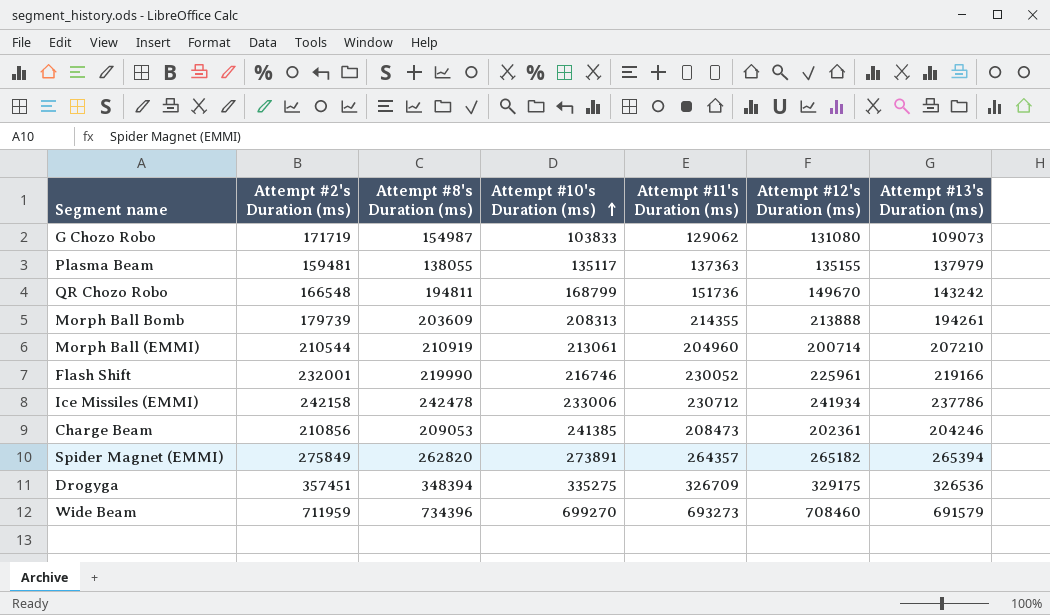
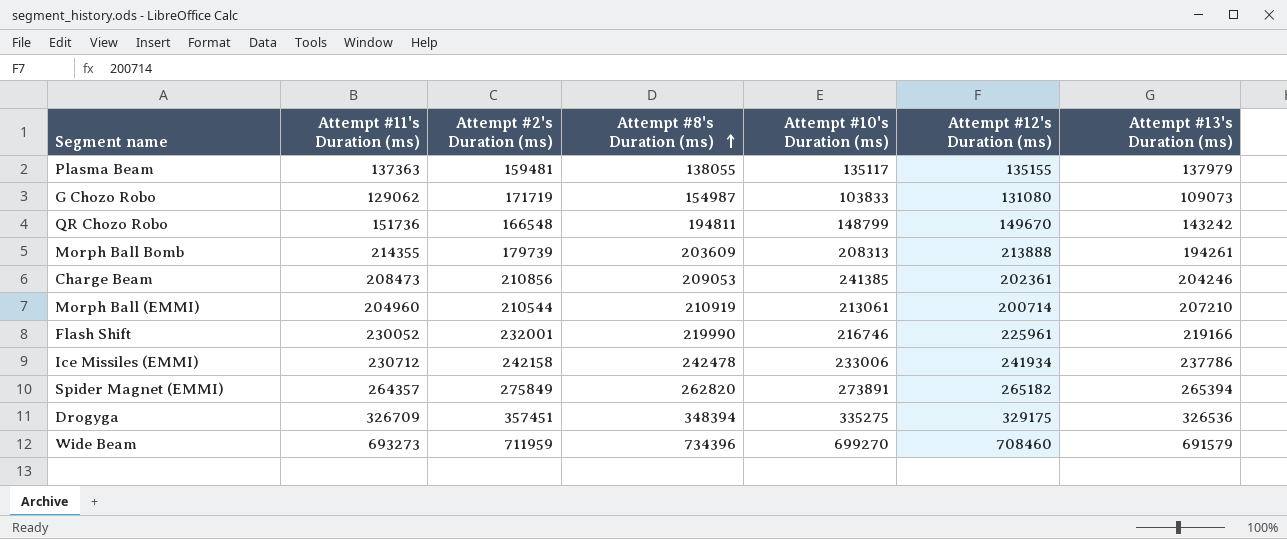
row order: Attempt #10's Duration (ms) ascending -> Attempt #8's Duration (ms) ascending
column Attempt #11's Duration (ms) | position: 5 -> 2
QR Chozo Robo | Attempt #10's Duration (ms): 168799 -> 148799

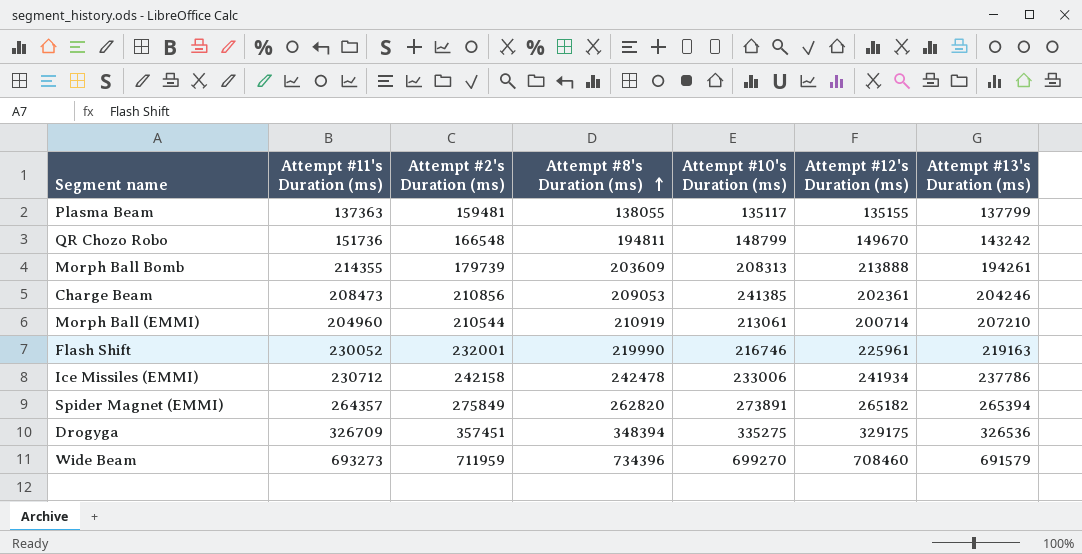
row G Chozo Robo: 129062 | 171719 | 154987 | 103833 | 131080 | 109073 -> none
Plasma Beam | Attempt #13's Duration (ms): 137979 -> 137799
Flash Shift | Attempt #13's Duration (ms): 219166 -> 219163

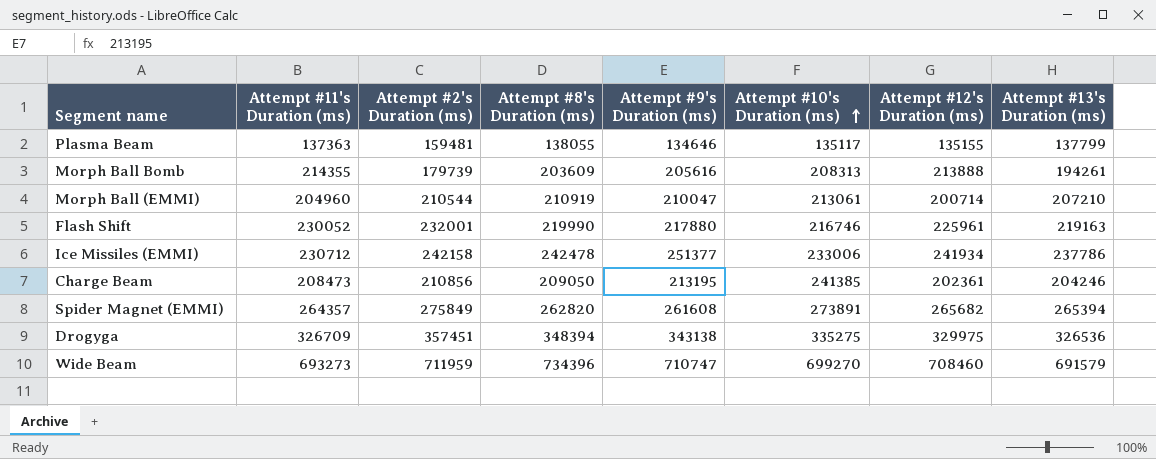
row order: Attempt #8's Duration (ms) ascending -> Attempt #10's Duration (ms) ascending
column Attempt #9's Duration (ms) | position: none -> 5
row QR Chozo Robo: 151736 | 166548 | 194811 | 148799 | 149670 | 143242 -> none
Charge Beam | Attempt #8's Duration (ms): 209053 -> 209050
Spider Magnet (EMMI) | Attempt #12's Duration (ms): 265182 -> 265682
Drogyga | Attempt #12's Duration (ms): 329175 -> 329975

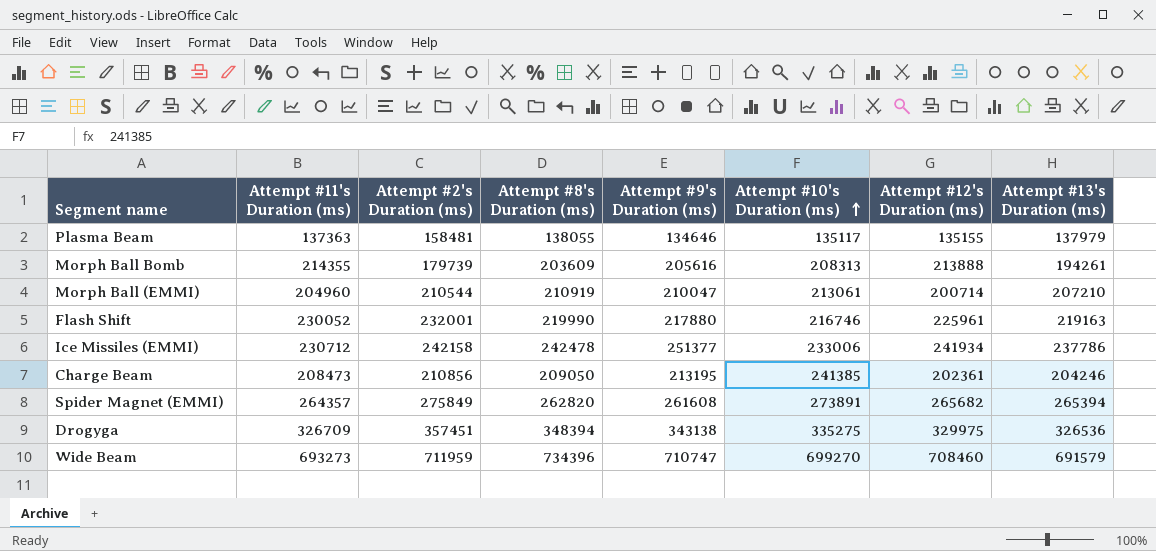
Plasma Beam | Attempt #2's Duration (ms): 159481 -> 158481
Plasma Beam | Attempt #13's Duration (ms): 137799 -> 137979

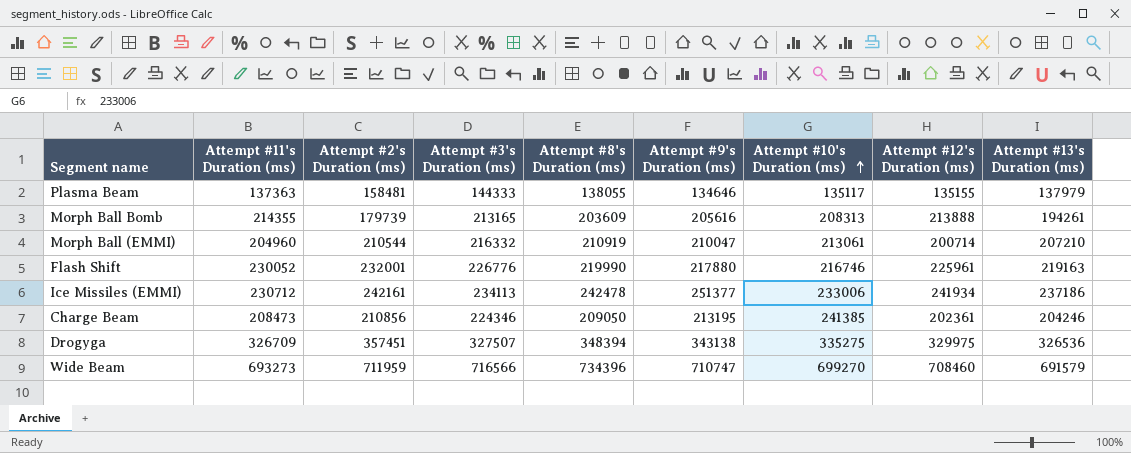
column Attempt #3's Duration (ms) | position: none -> 4
row Spider Magnet (EMMI): 264357 | 275849 | 262820 | 261608 | 273891 | 265682 | 265394 -> none
Ice Missiles (EMMI) | Attempt #2's Duration (ms): 242158 -> 242161
Ice Missiles (EMMI) | Attempt #13's Duration (ms): 237786 -> 237186

